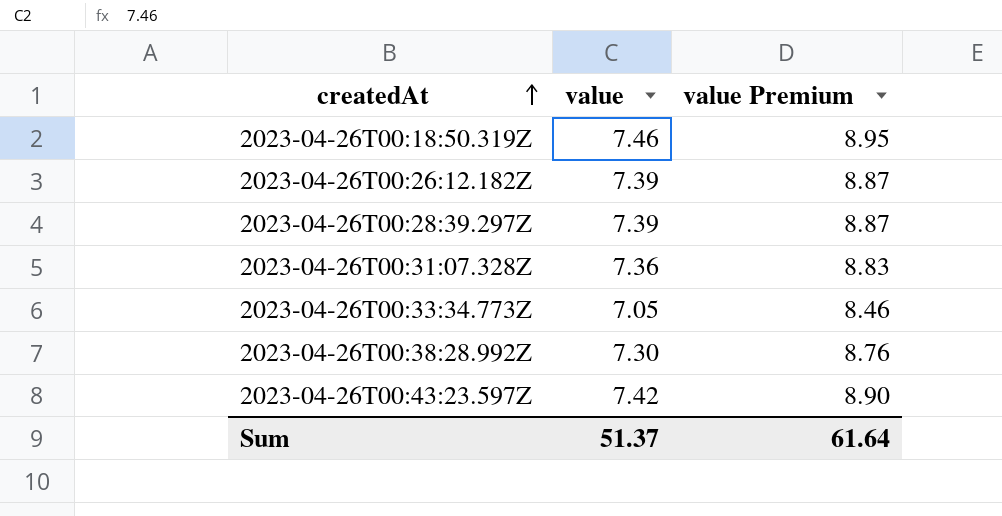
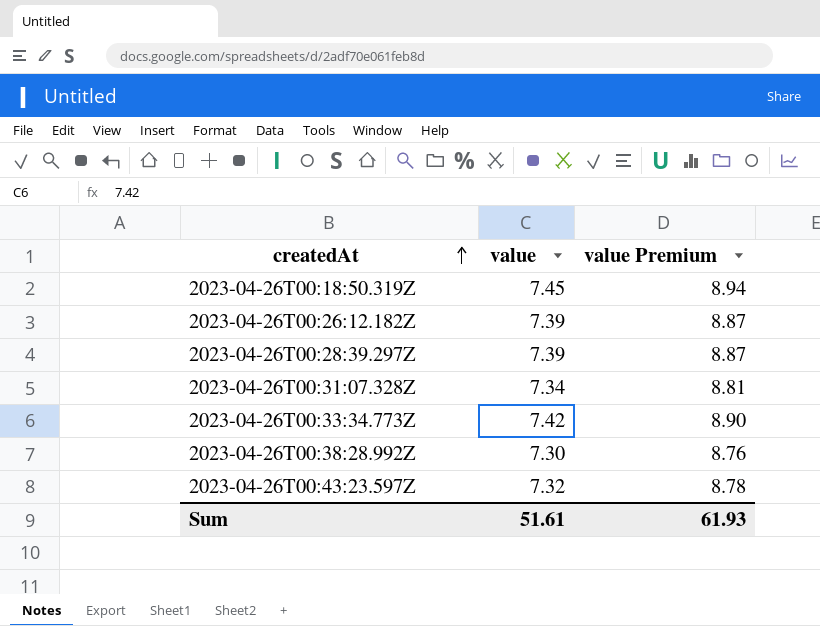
2023-04-26T00:18:50.319Z | value: 7.46 -> 7.45
2023-04-26T00:18:50.319Z | value Premium: 8.95 -> 8.94
2023-04-26T00:31:07.328Z | value: 7.36 -> 7.34
2023-04-26T00:31:07.328Z | value Premium: 8.83 -> 8.81
2023-04-26T00:33:34.773Z | value: 7.05 -> 7.42
2023-04-26T00:33:34.773Z | value Premium: 8.46 -> 8.90
2023-04-26T00:43:23.597Z | value: 7.42 -> 7.32
2023-04-26T00:43:23.597Z | value Premium: 8.90 -> 8.78
Sum | value: 51.37 -> 51.61
Sum | value Premium: 61.64 -> 61.93

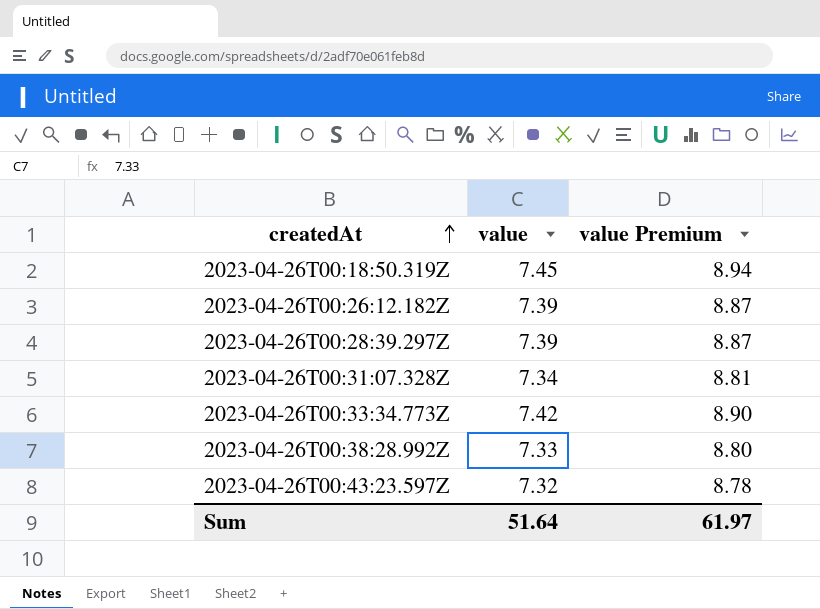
2023-04-26T00:38:28.992Z | value: 7.30 -> 7.33
2023-04-26T00:38:28.992Z | value Premium: 8.76 -> 8.80
Sum | value: 51.61 -> 51.64
Sum | value Premium: 61.93 -> 61.97

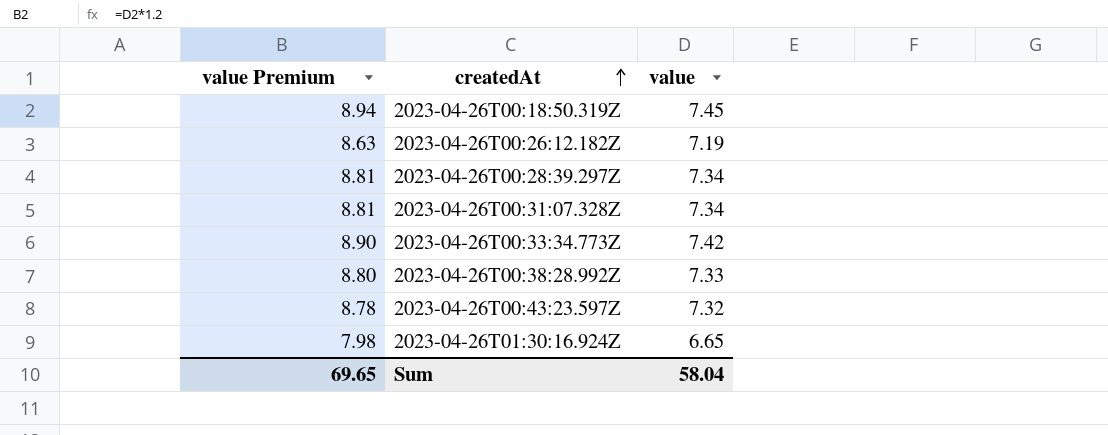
column value Premium | position: 3 -> 1
2023-04-26T00:26:12.182Z | value Premium: 8.87 -> 8.63
2023-04-26T00:26:12.182Z | value: 7.39 -> 7.19
2023-04-26T00:28:39.297Z | value Premium: 8.87 -> 8.81
2023-04-26T00:28:39.297Z | value: 7.39 -> 7.34
row 2023-04-26T01:30:16.924Z: none -> 7.98 | 6.65
Sum | value Premium: 61.97 -> 69.65
Sum | value: 51.64 -> 58.04

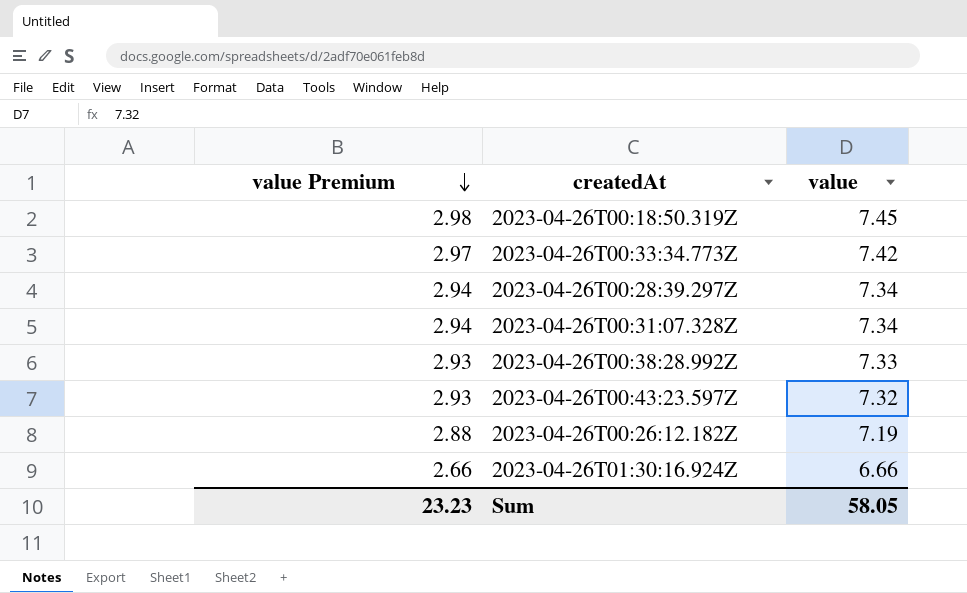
row order: createdAt ascending -> value Premium descending
column value Premium | formula: [value] * 1.2 -> [value] * 0.4
2023-04-26T01:30:16.924Z | value: 6.65 -> 6.66
Sum | value Premium: 69.65 -> 23.23
Sum | value: 58.04 -> 58.05

